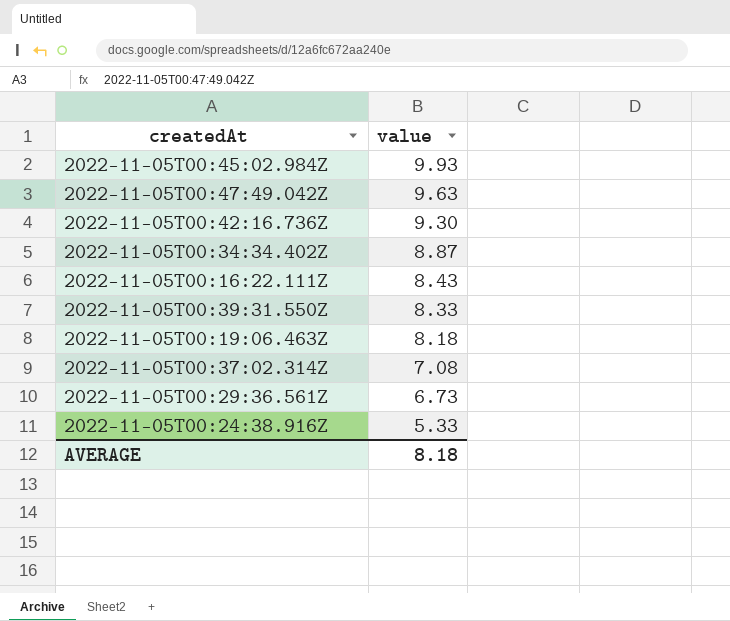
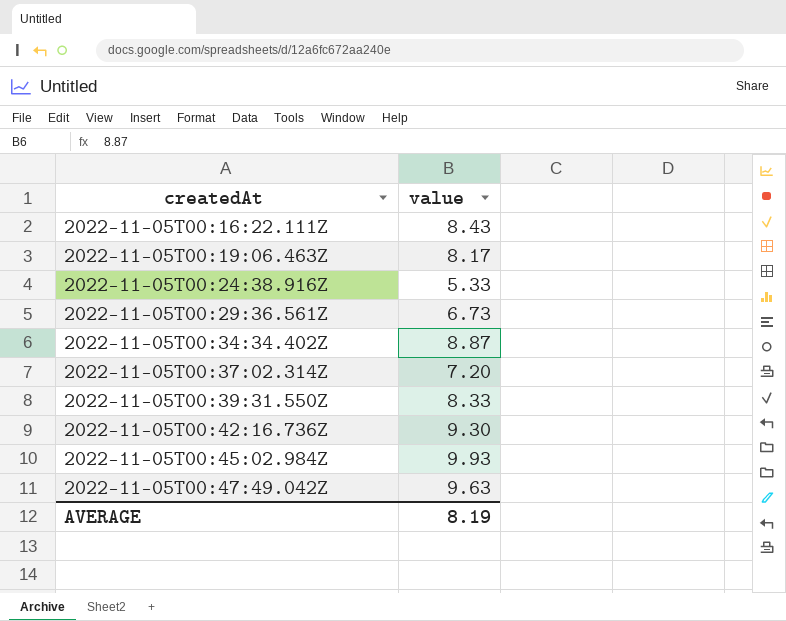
row order: value descending -> createdAt ascending
2022-11-05T00:19:06.463Z | value: 8.18 -> 8.17
2022-11-05T00:37:02.314Z | value: 7.08 -> 7.20
AVERAGE | value: 8.18 -> 8.19

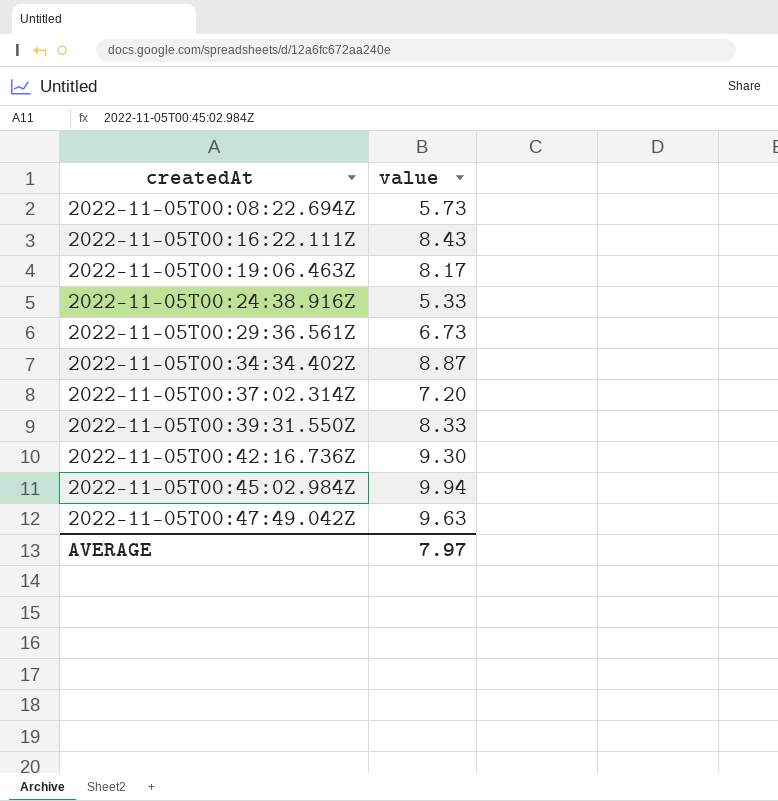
row 2022-11-05T00:08:22.694Z: none -> 5.73
2022-11-05T00:45:02.984Z | value: 9.93 -> 9.94
AVERAGE | value: 8.19 -> 7.97

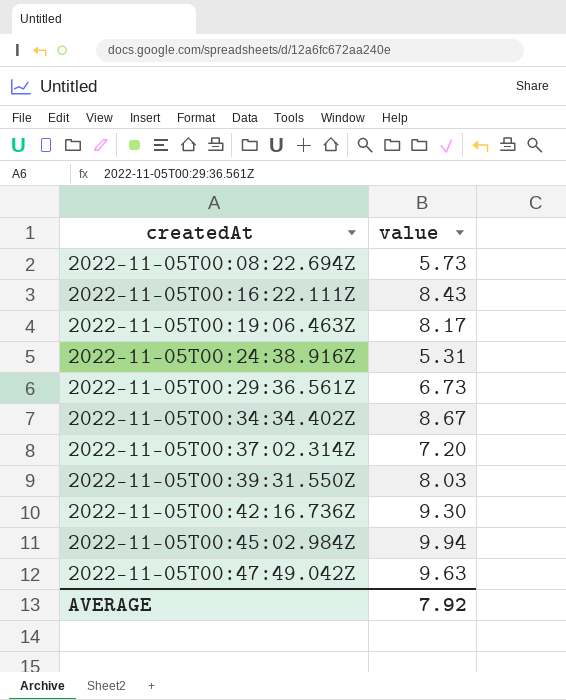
2022-11-05T00:24:38.916Z | value: 5.33 -> 5.31
2022-11-05T00:34:34.402Z | value: 8.87 -> 8.67
2022-11-05T00:39:31.550Z | value: 8.33 -> 8.03
AVERAGE | value: 7.97 -> 7.92

